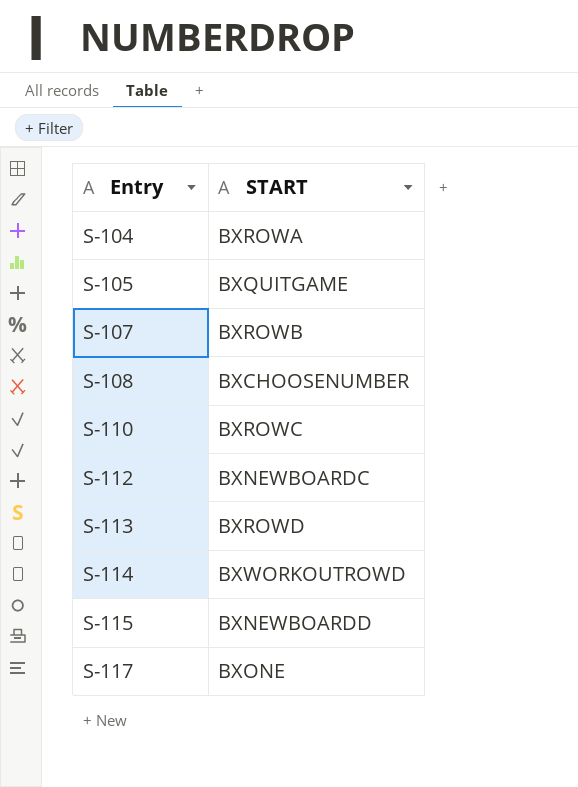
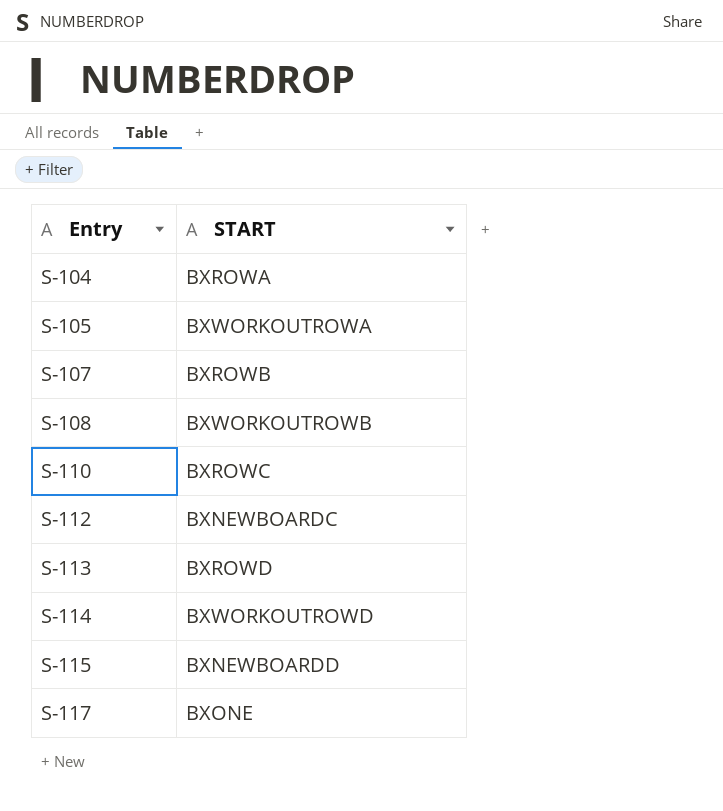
S-105 | START: BXQUITGAME -> BXWORKOUTROWA
S-108 | START: BXCHOOSENUMBER -> BXWORKOUTROWB

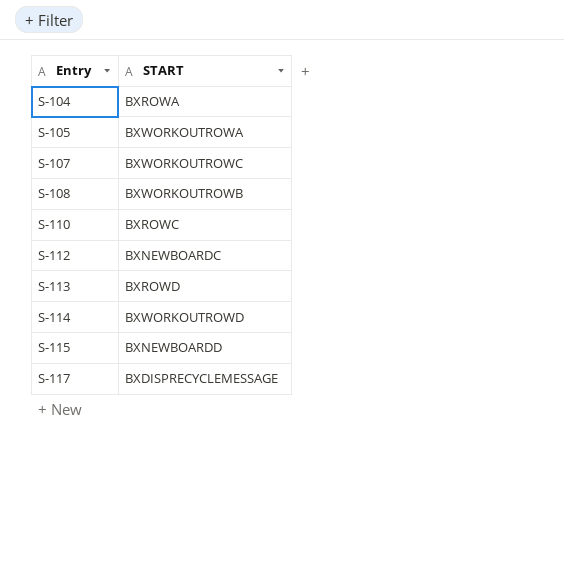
S-107 | START: BXROWB -> BXWORKOUTROWC
S-117 | START: BXONE -> BXDISPRECYCLEMESSAGE

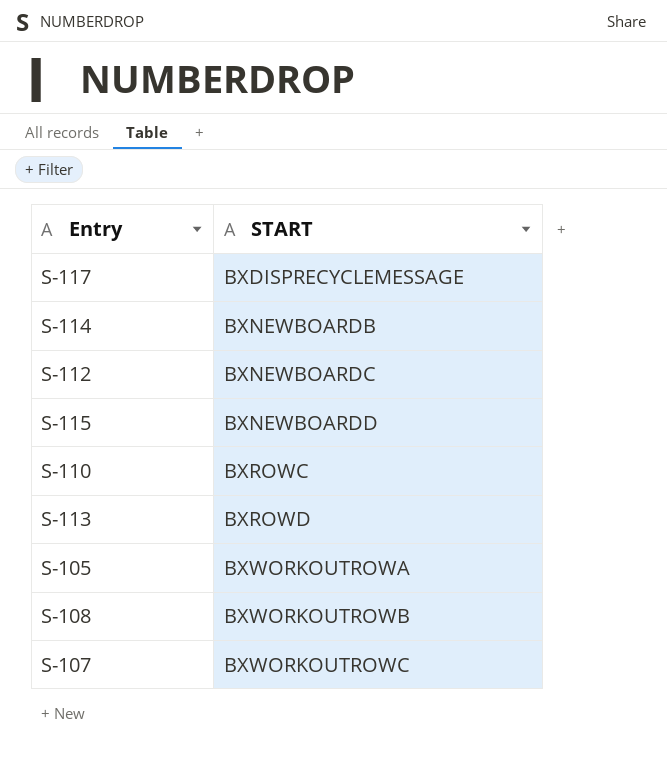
row order: Entry ascending -> START ascending
row S-104: BXROWA -> none
S-114 | START: BXWORKOUTROWD -> BXNEWBOARDB

